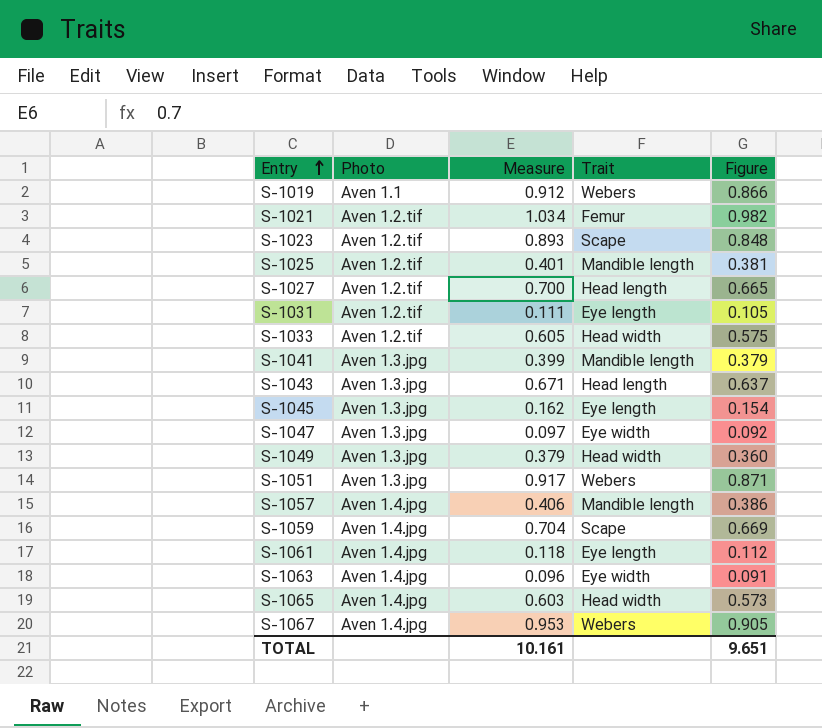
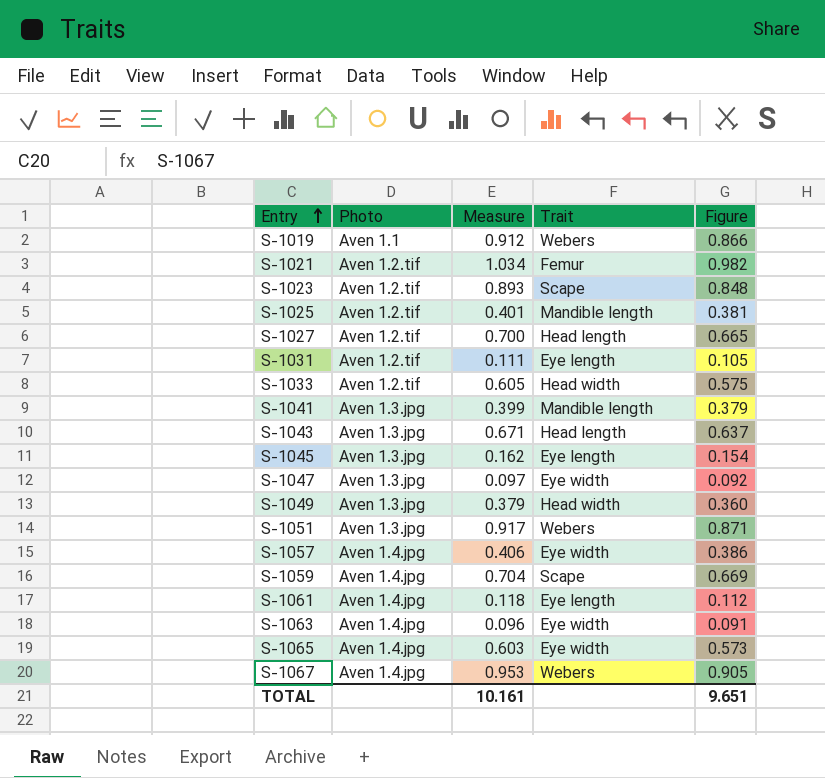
S-1057 | Trait: Mandible length -> Eye width
S-1065 | Trait: Head width -> Eye width

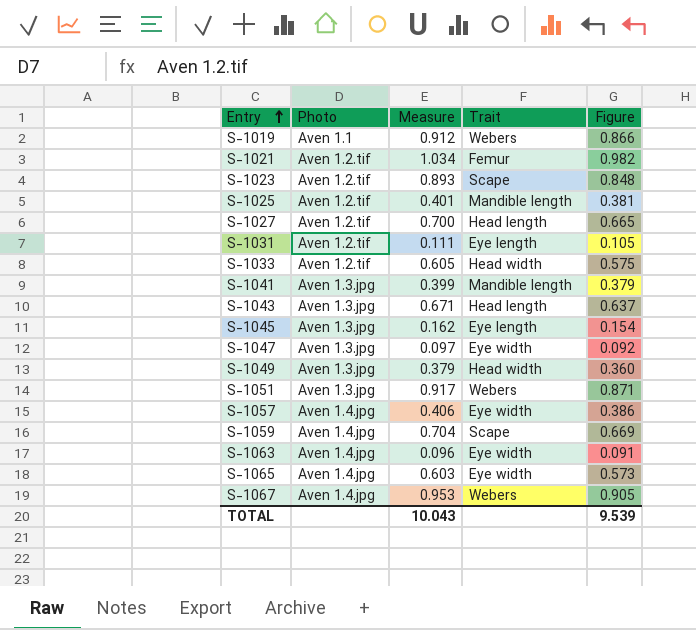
row S-1061: Aven 1.4.jpg | 0.118 | Eye length | 0.112 -> none
TOTAL | Measure: 10.161 -> 10.043
TOTAL | Figure: 9.651 -> 9.539

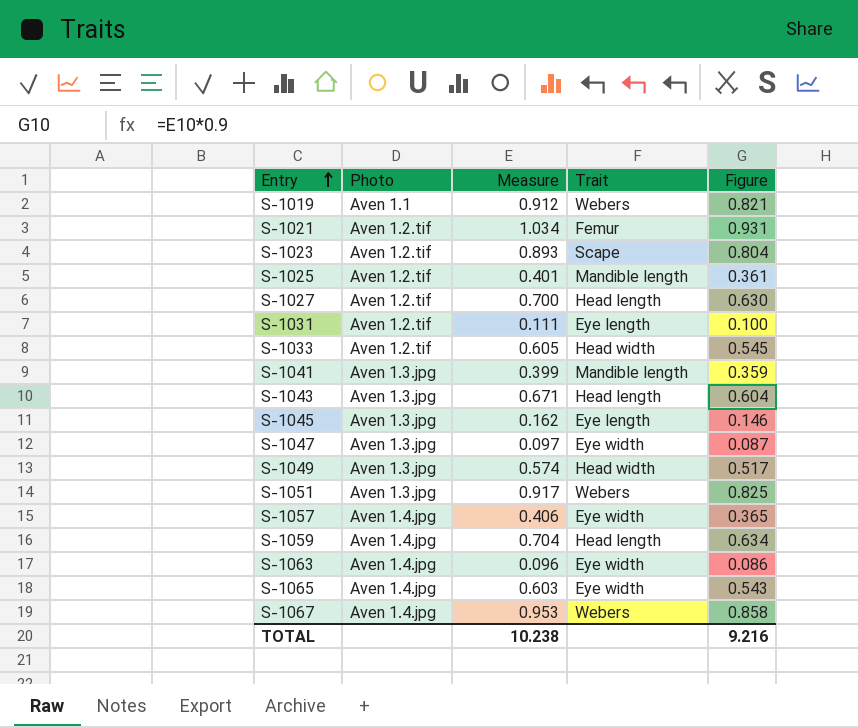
column Figure | formula: [Measure] * 0.95 -> [Measure] * 0.9
S-1049 | Measure: 0.379 -> 0.574
S-1059 | Trait: Scape -> Head length
TOTAL | Measure: 10.043 -> 10.238
TOTAL | Figure: 9.539 -> 9.216

